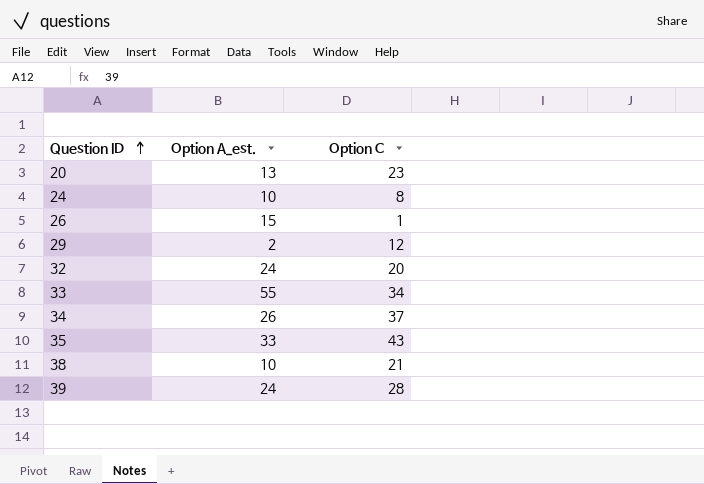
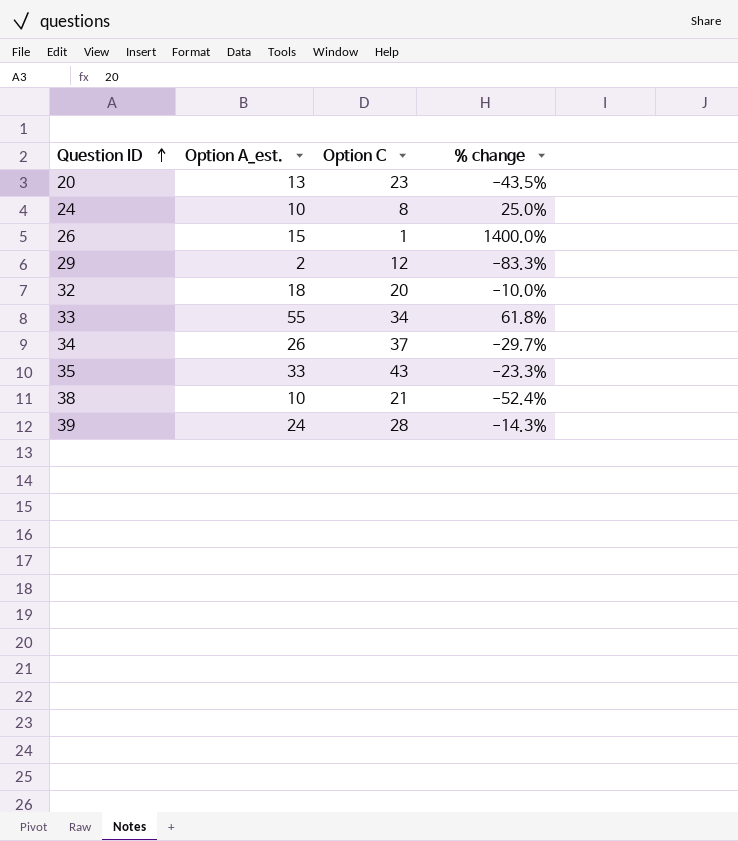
column % change | formula: none -> ([Option A_est.] - [Option C]) / [Option C]
32 | Option A_est.: 24 -> 18

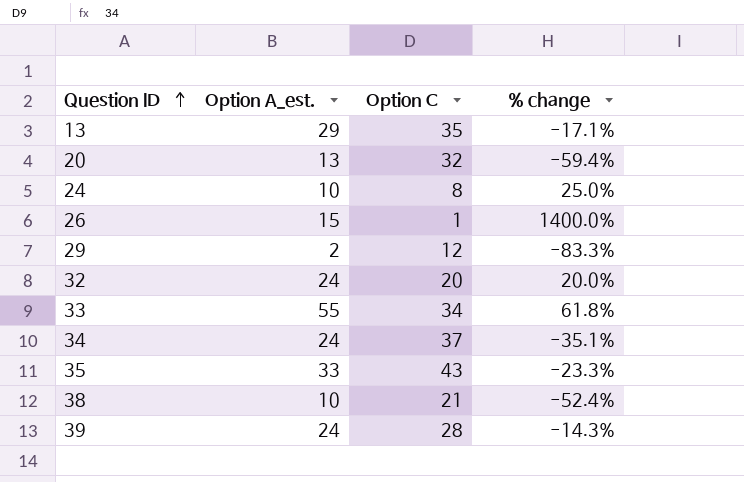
row 13: none -> 29 | 35 | -17.1%
20 | Option C: 23 -> 32
20 | % change: -43.5% -> -59.4%
32 | Option A_est.: 18 -> 24
32 | % change: -10.0% -> 20.0%
34 | Option A_est.: 26 -> 24
34 | % change: -29.7% -> -35.1%

